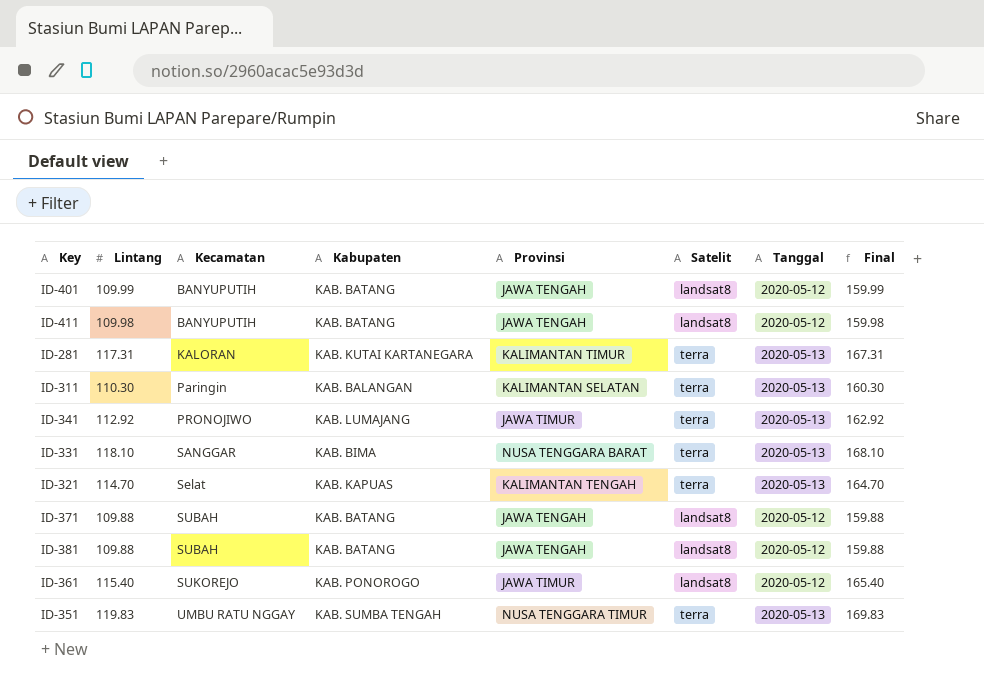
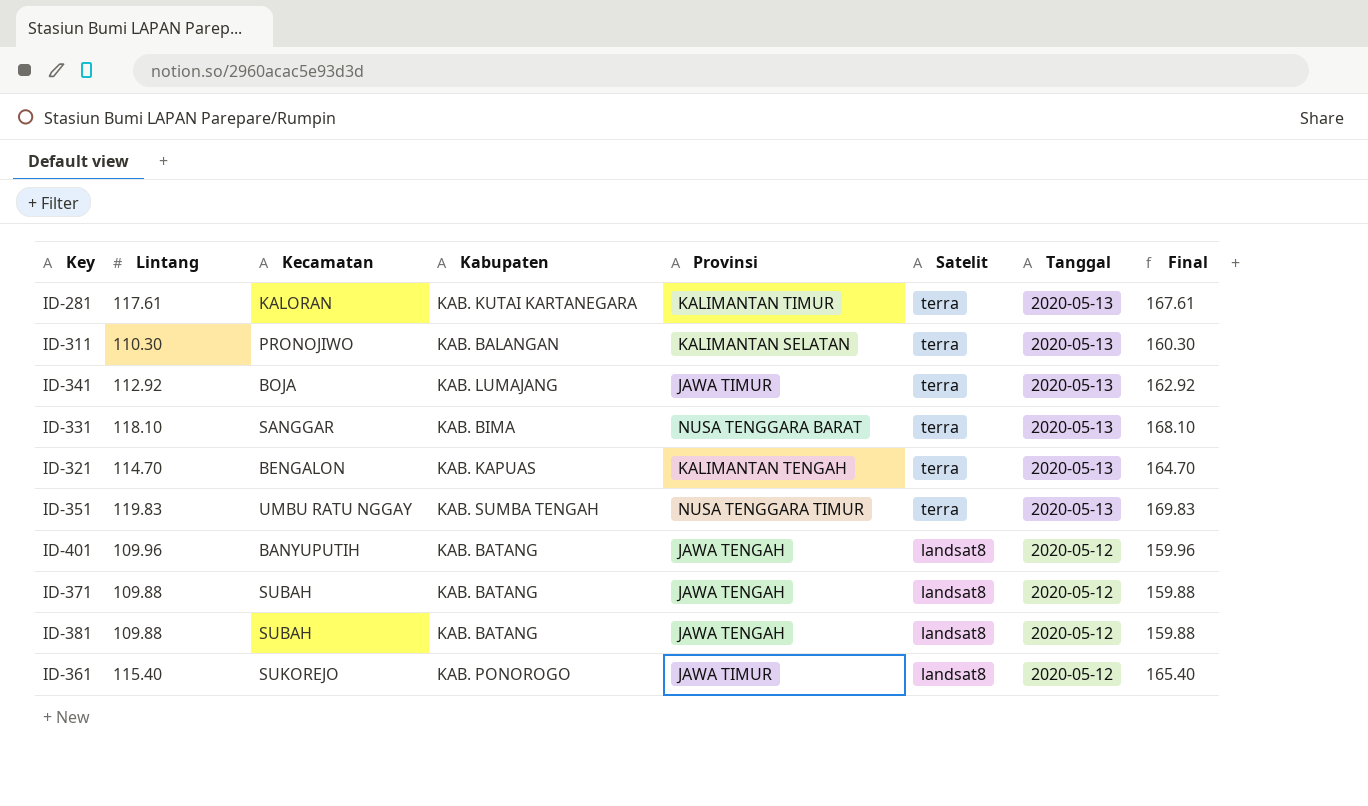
row order: Kecamatan ascending -> Satelit descending
row ID-411: 109.98 | BANYUPUTIH | KAB. BATANG | JAWA TENGAH | landsat8 | 2020-05-12 | 159.98 -> none
ID-281 | Lintang: 117.31 -> 117.61
ID-281 | Final: 167.31 -> 167.61
ID-311 | Kecamatan: Paringin -> PRONOJIWO
ID-341 | Kecamatan: PRONOJIWO -> BOJA
ID-321 | Kecamatan: Selat -> BENGALON
ID-401 | Lintang: 109.99 -> 109.96
ID-401 | Final: 159.99 -> 159.96

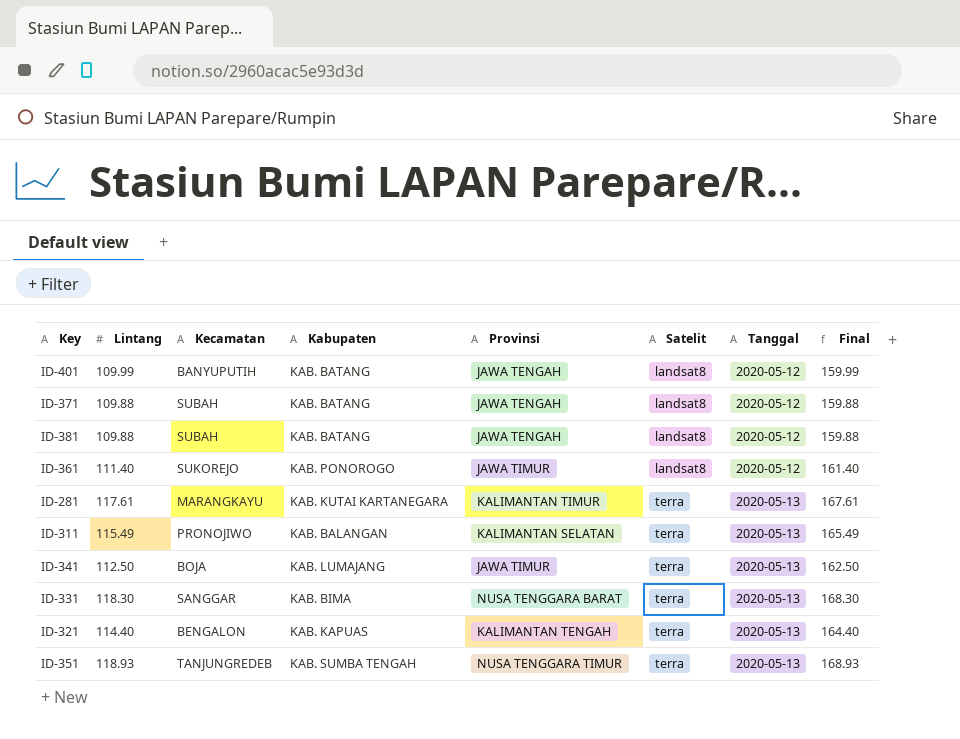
row order: Satelit descending -> Satelit ascending
ID-401 | Lintang: 109.96 -> 109.99
ID-401 | Final: 159.96 -> 159.99
ID-361 | Lintang: 115.40 -> 111.40
ID-361 | Final: 165.40 -> 161.40
ID-281 | Kecamatan: KALORAN -> MARANGKAYU
ID-311 | Lintang: 110.30 -> 115.49
ID-311 | Final: 160.30 -> 165.49
ID-341 | Lintang: 112.92 -> 112.50
ID-341 | Final: 162.92 -> 162.50
ID-331 | Lintang: 118.10 -> 118.30
ID-331 | Final: 168.10 -> 168.30
ID-321 | Lintang: 114.70 -> 114.40
ID-321 | Final: 164.70 -> 164.40
ID-351 | Lintang: 119.83 -> 118.93
ID-351 | Kecamatan: UMBU RATU NGGAY -> TANJUNGREDEB
ID-351 | Final: 169.83 -> 168.93

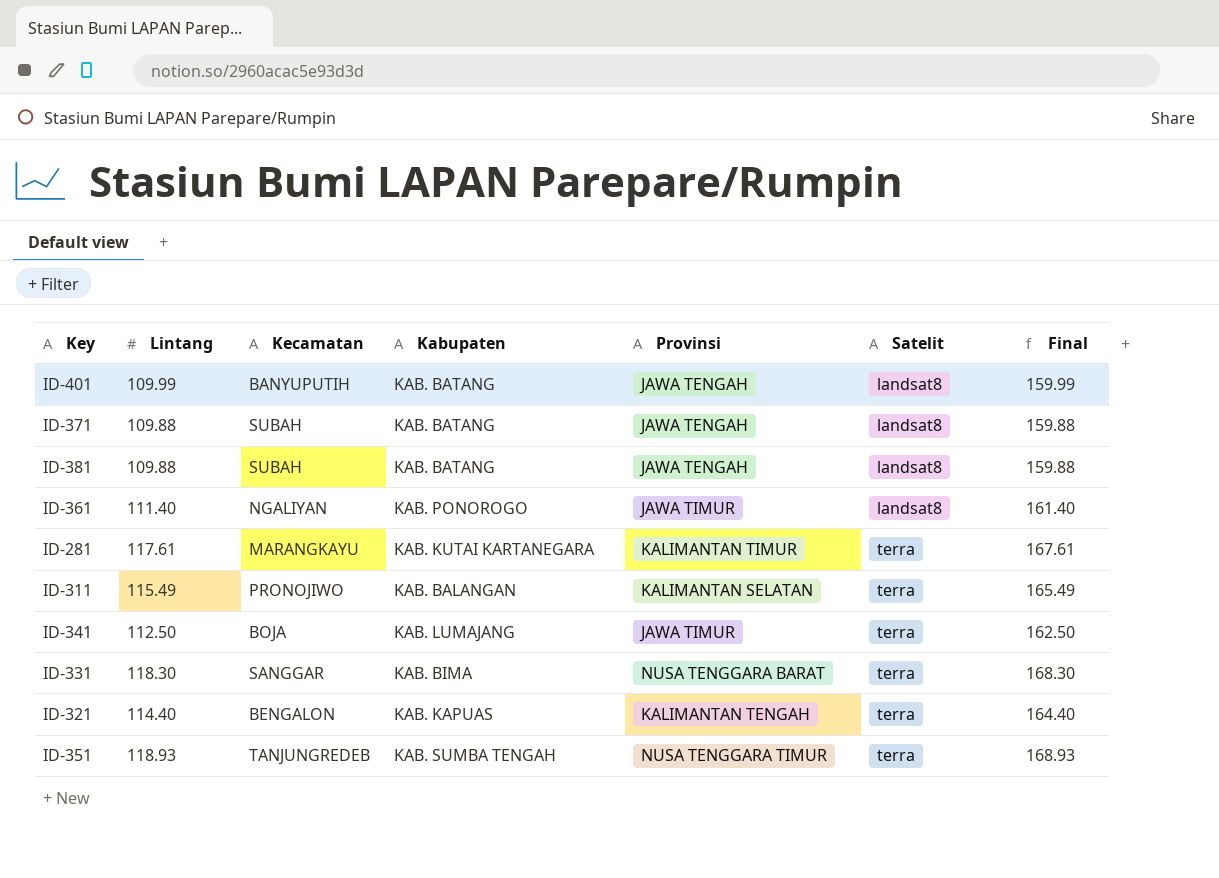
column Tanggal | position: 7 -> none
ID-361 | Kecamatan: SUKOREJO -> NGALIYAN

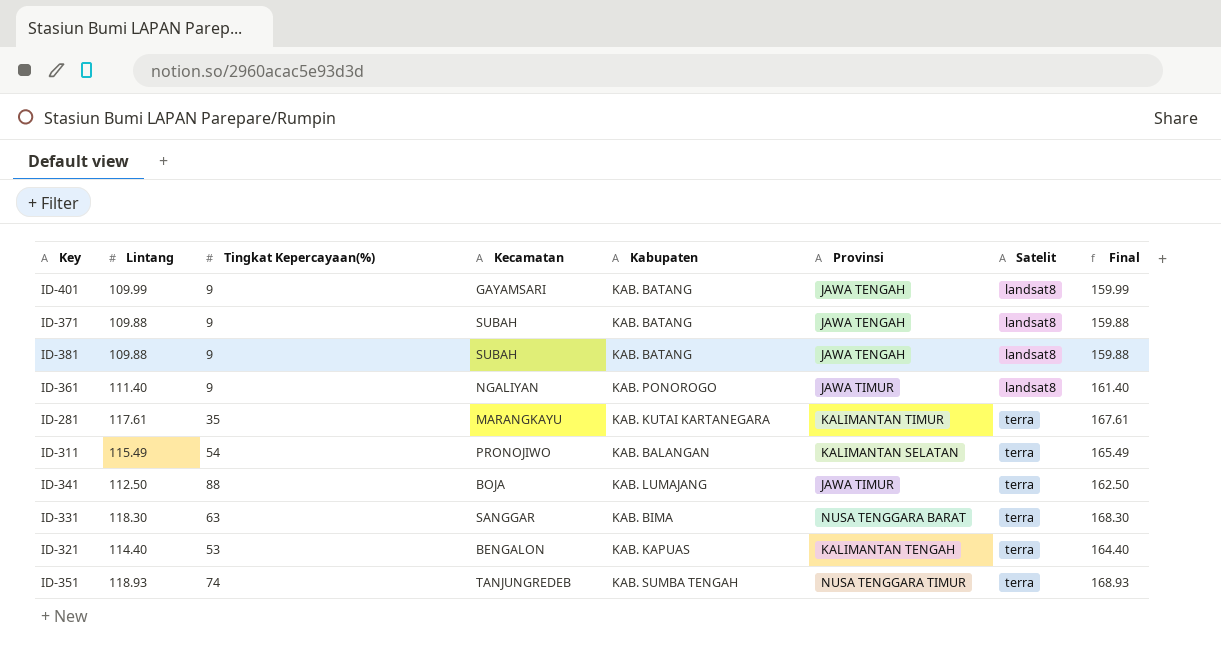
column Tingkat Kepercayaan(%) | position: none -> 3
ID-401 | Kecamatan: BANYUPUTIH -> GAYAMSARI

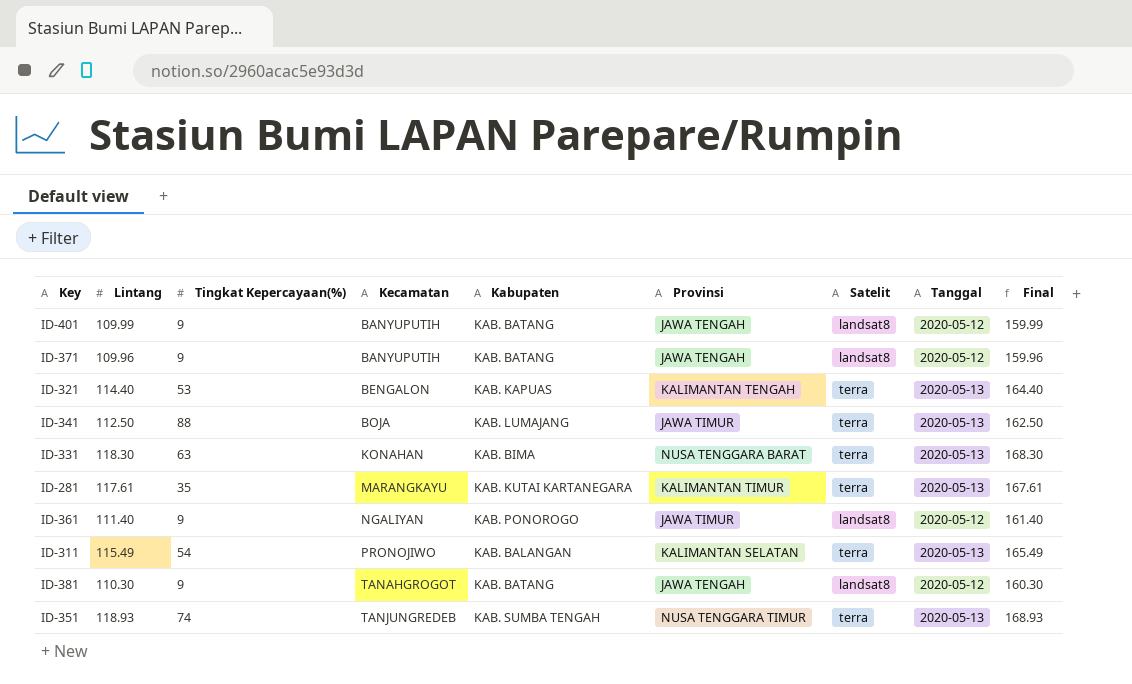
row order: Satelit ascending -> Kecamatan ascending
column Tanggal | position: none -> 8
ID-401 | Kecamatan: GAYAMSARI -> BANYUPUTIH
ID-371 | Lintang: 109.88 -> 109.96
ID-371 | Kecamatan: SUBAH -> BANYUPUTIH
ID-371 | Final: 159.88 -> 159.96
ID-331 | Kecamatan: SANGGAR -> KONAHAN
ID-381 | Lintang: 109.88 -> 110.30
ID-381 | Kecamatan: SUBAH -> TANAHGROGOT
ID-381 | Final: 159.88 -> 160.30

